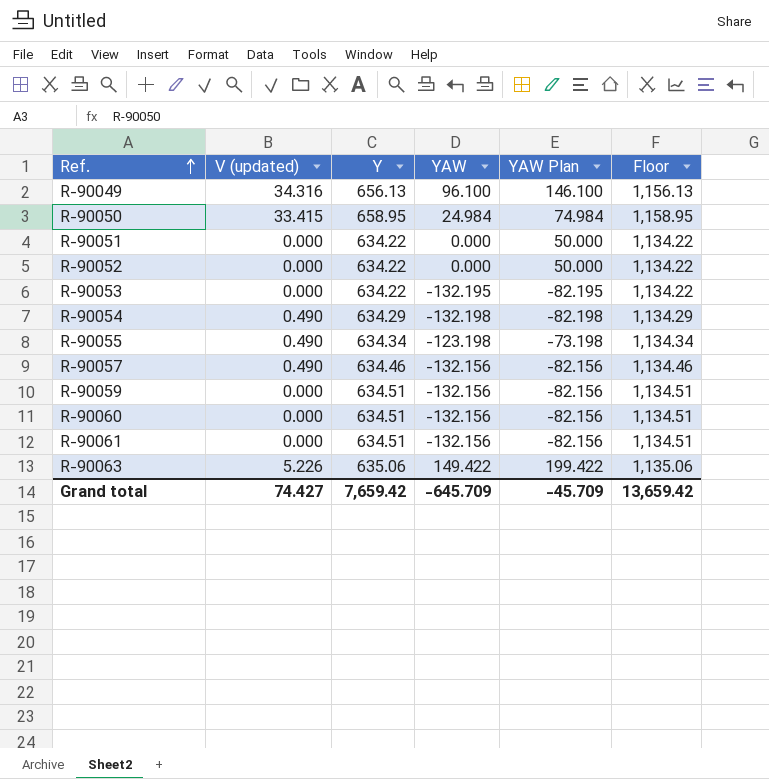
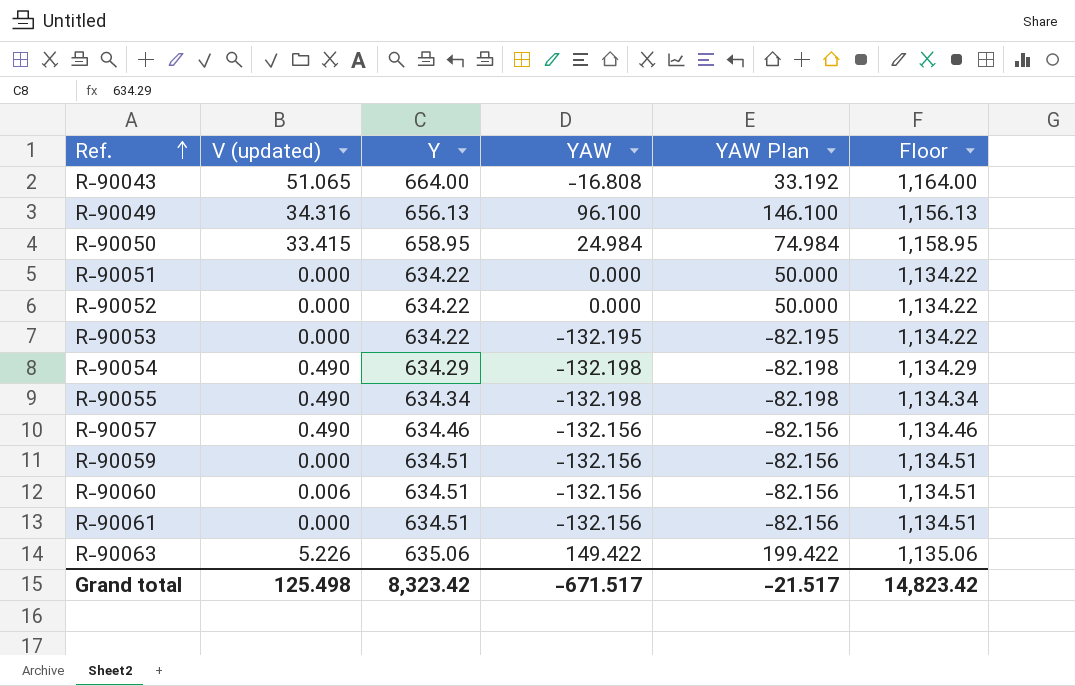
row R-90043: none -> 51.065 | 664.00 | -16.808 | 33.192 | 1,164.00
R-90055 | YAW: -123.198 -> -132.198
R-90055 | YAW Plan: -73.198 -> -82.198
R-90060 | V (updated): 0.000 -> 0.006
Grand total | V (updated): 74.427 -> 125.498
Grand total | Y: 7,659.42 -> 8,323.42
Grand total | YAW: -645.709 -> -671.517
Grand total | YAW Plan: -45.709 -> -21.517
Grand total | Floor: 13,659.42 -> 14,823.42

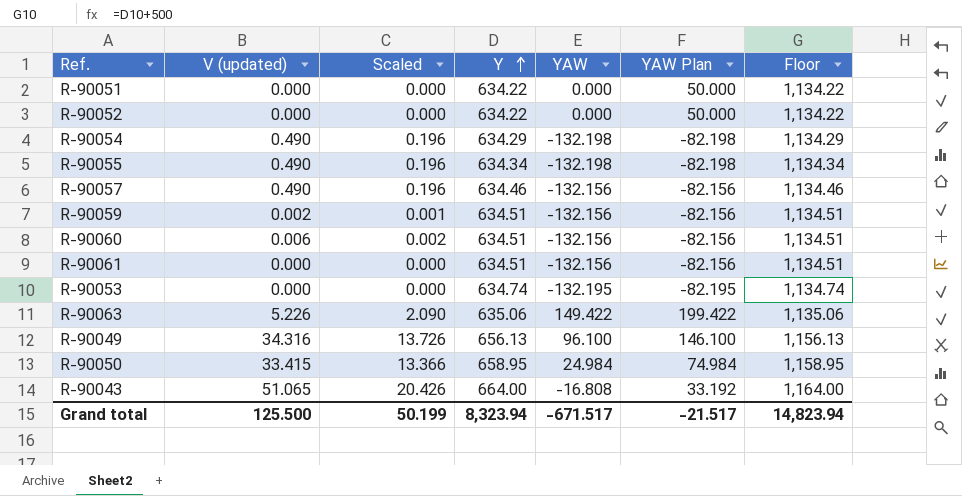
row order: Ref. ascending -> Y ascending
column Scaled | formula: none -> [V (updated)] * 0.4
R-90059 | V (updated): 0.000 -> 0.002
R-90053 | Y: 634.22 -> 634.74
R-90053 | Floor: 1,134.22 -> 1,134.74
Grand total | V (updated): 125.498 -> 125.500
Grand total | Y: 8,323.42 -> 8,323.94
Grand total | Floor: 14,823.42 -> 14,823.94

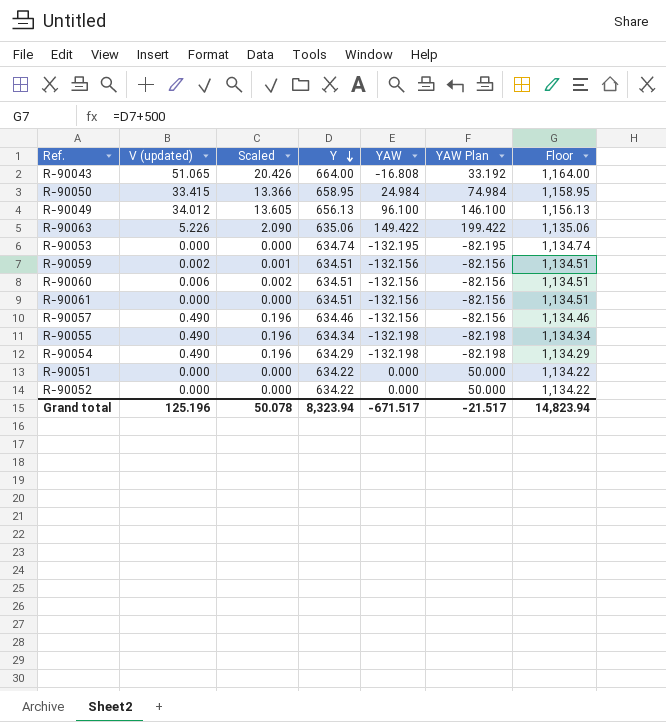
row order: Y ascending -> Y descending
R-90049 | V (updated): 34.316 -> 34.012
R-90049 | Scaled: 13.726 -> 13.605
Grand total | V (updated): 125.500 -> 125.196
Grand total | Scaled: 50.199 -> 50.078

